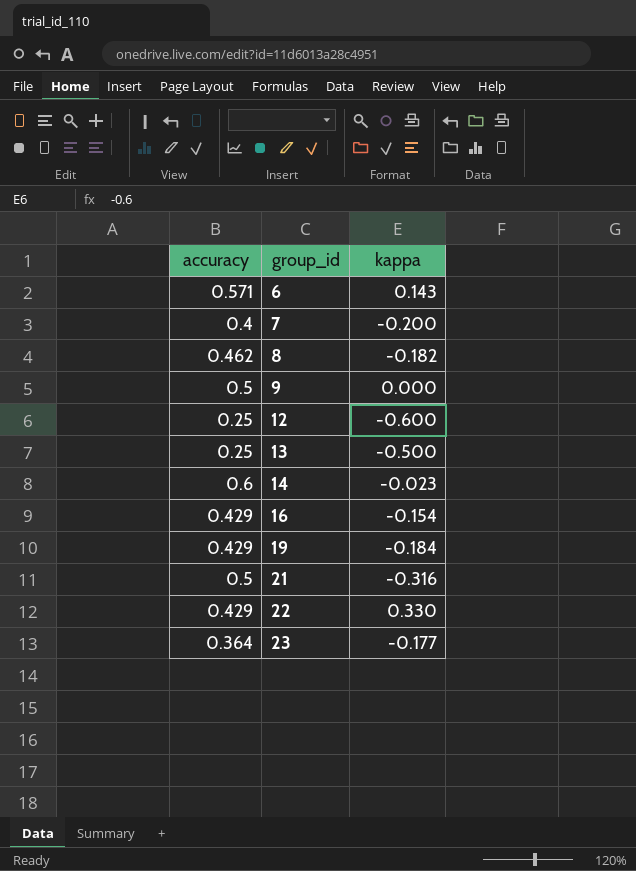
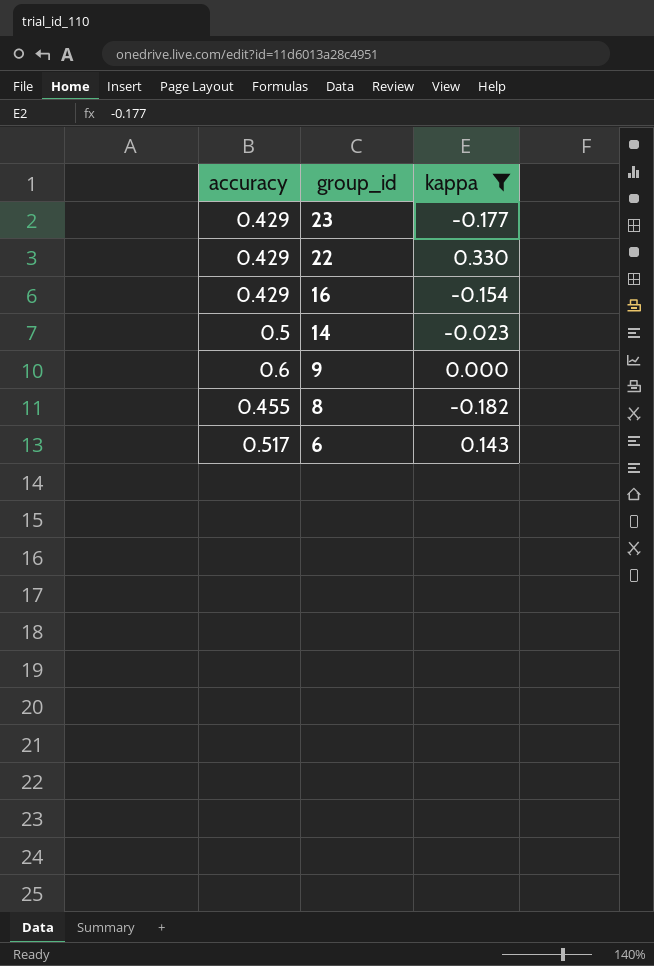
filter: none -> kappa >= -0.182
row order: group_id ascending -> group_id descending
23 | accuracy: 0.364 -> 0.429
14 | accuracy: 0.6 -> 0.5
9 | accuracy: 0.5 -> 0.6
8 | accuracy: 0.462 -> 0.455
6 | accuracy: 0.571 -> 0.517

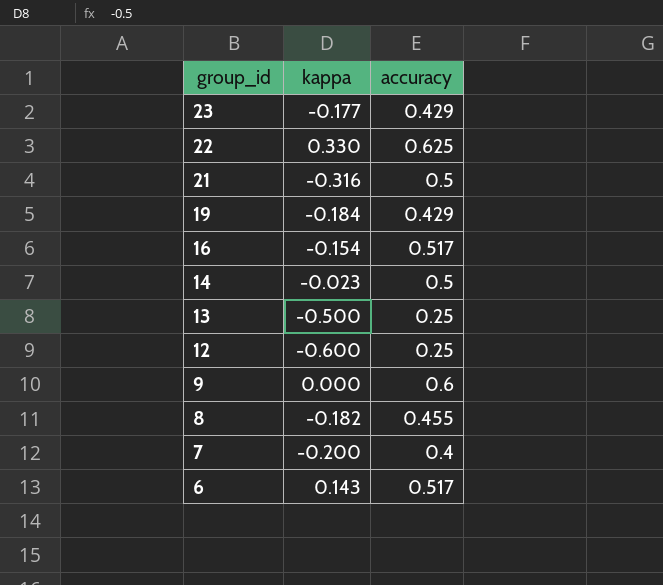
filter: kappa >= -0.182 -> none
column accuracy | position: 1 -> 3
22 | accuracy: 0.429 -> 0.625
16 | accuracy: 0.429 -> 0.517

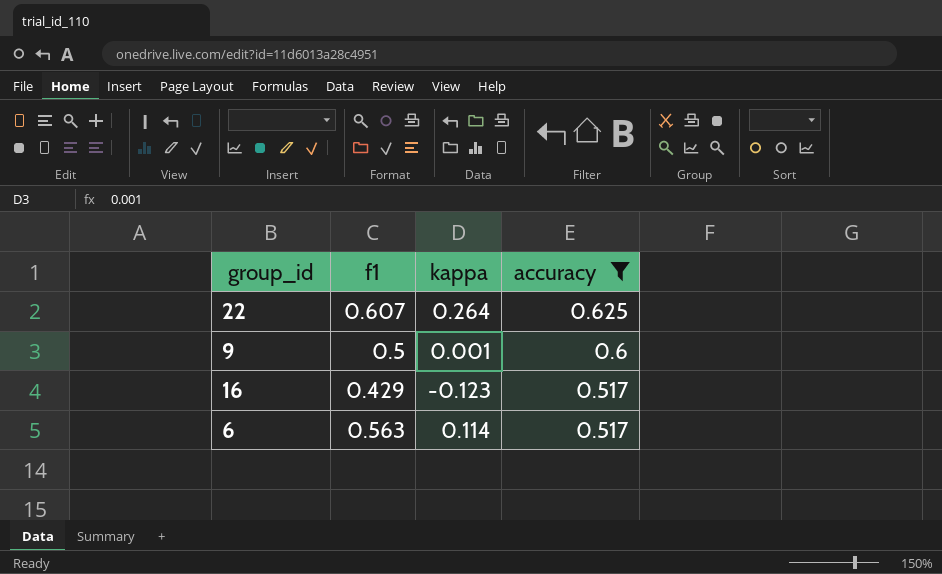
filter: none -> accuracy >= 0.517
row order: group_id descending -> accuracy descending
column f1 | position: none -> 2
22 | kappa: 0.330 -> 0.264
9 | kappa: 0.000 -> 0.001
16 | kappa: -0.154 -> -0.123
6 | kappa: 0.143 -> 0.114

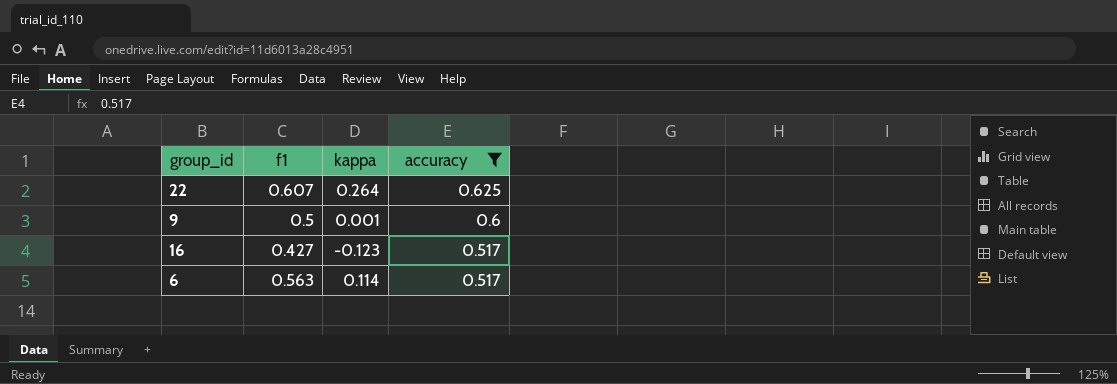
16 | f1: 0.429 -> 0.427

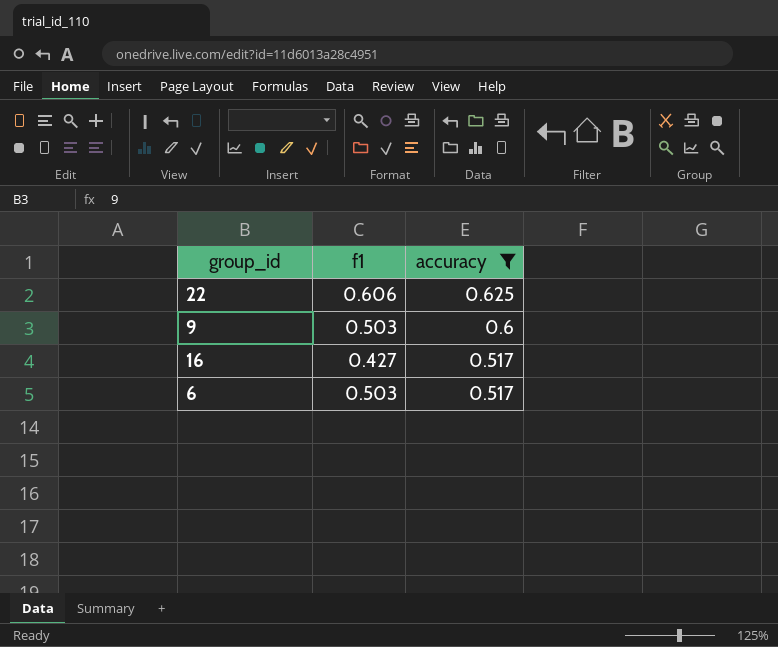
column kappa | position: 3 -> none
22 | f1: 0.607 -> 0.606
9 | f1: 0.5 -> 0.503
6 | f1: 0.563 -> 0.503

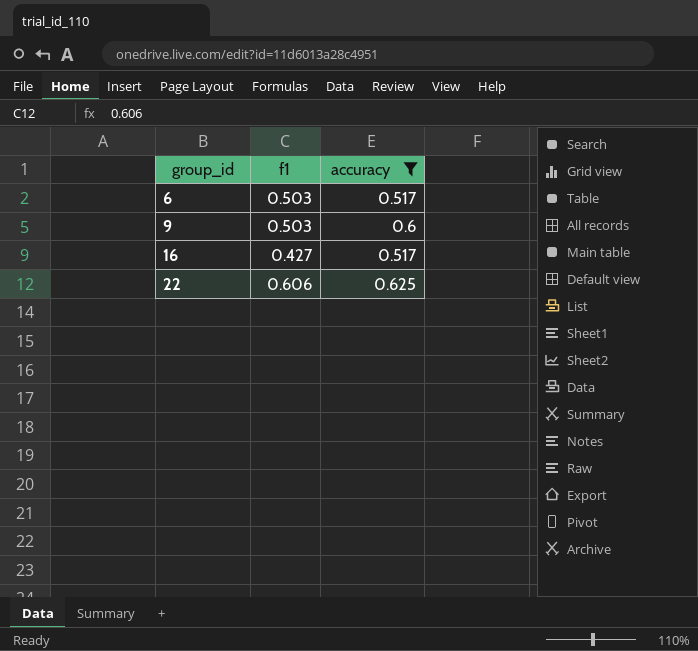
row order: accuracy descending -> group_id ascending

